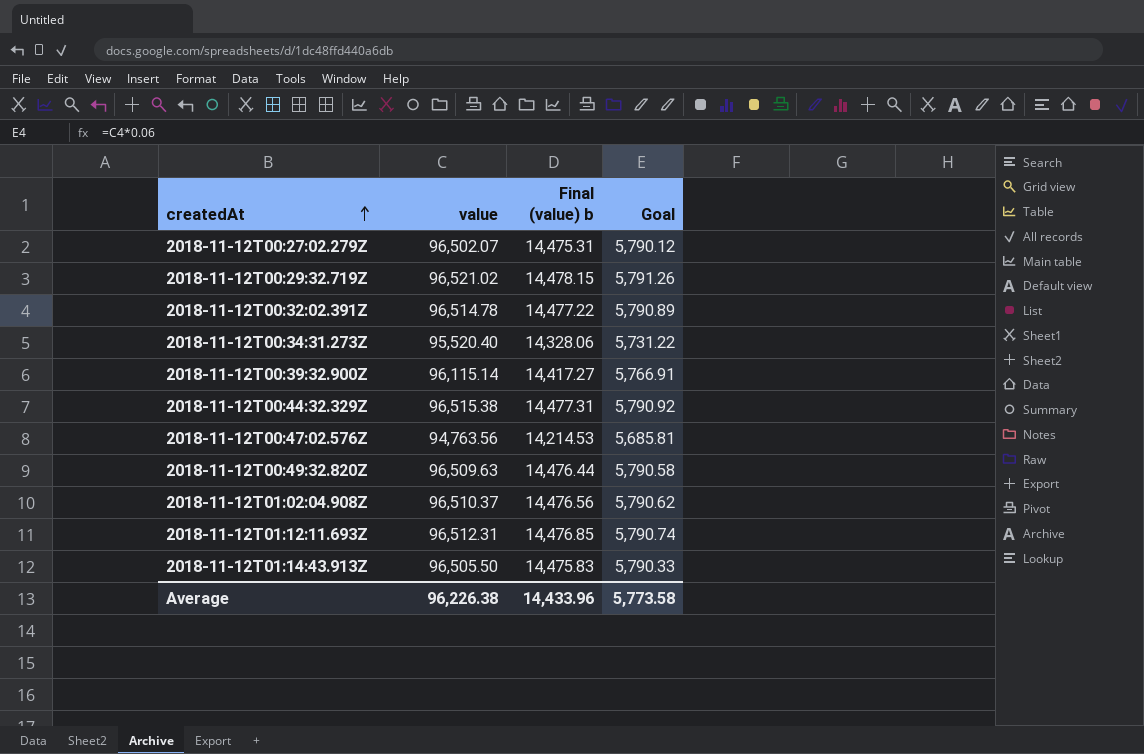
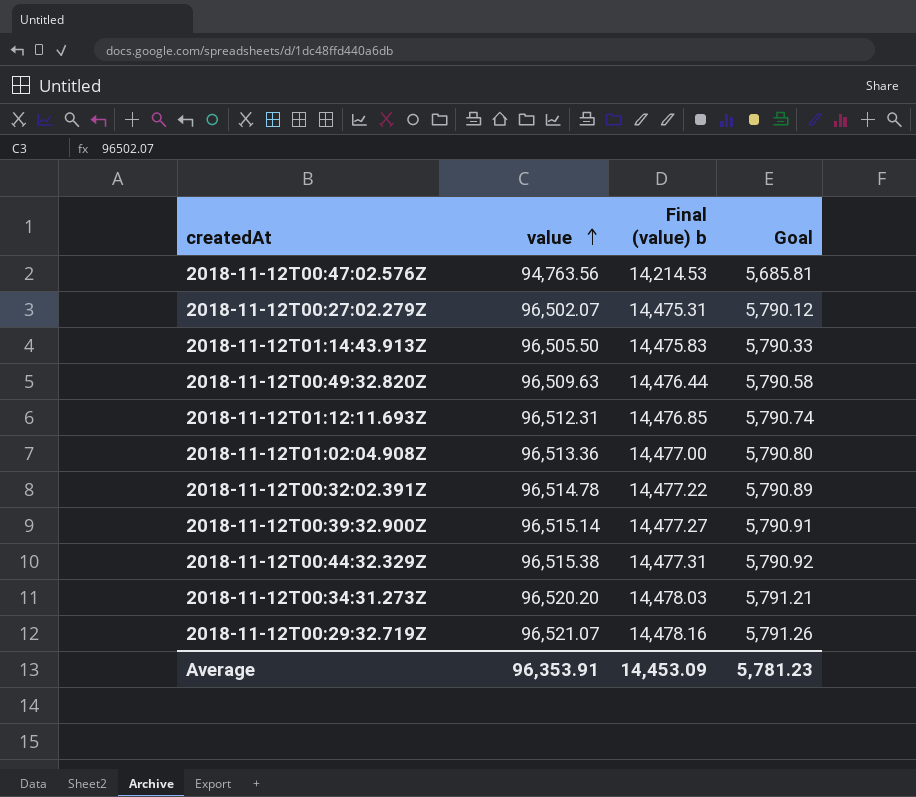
row order: createdAt ascending -> value ascending
2018-11-12T01:02:04.908Z | value: 96,510.37 -> 96,513.36
2018-11-12T01:02:04.908Z | Final (value) b: 14,476.56 -> 14,477.00
2018-11-12T01:02:04.908Z | Goal: 5,790.62 -> 5,790.80
2018-11-12T00:39:32.900Z | value: 96,115.14 -> 96,515.14
2018-11-12T00:39:32.900Z | Final (value) b: 14,417.27 -> 14,477.27
2018-11-12T00:39:32.900Z | Goal: 5,766.91 -> 5,790.91
2018-11-12T00:34:31.273Z | value: 95,520.40 -> 96,520.20
2018-11-12T00:34:31.273Z | Final (value) b: 14,328.06 -> 14,478.03
2018-11-12T00:34:31.273Z | Goal: 5,731.22 -> 5,791.21
2018-11-12T00:29:32.719Z | value: 96,521.02 -> 96,521.07
2018-11-12T00:29:32.719Z | Final (value) b: 14,478.15 -> 14,478.16
Average | value: 96,226.38 -> 96,353.91
Average | Final (value) b: 14,433.96 -> 14,453.09
Average | Goal: 5,773.58 -> 5,781.23

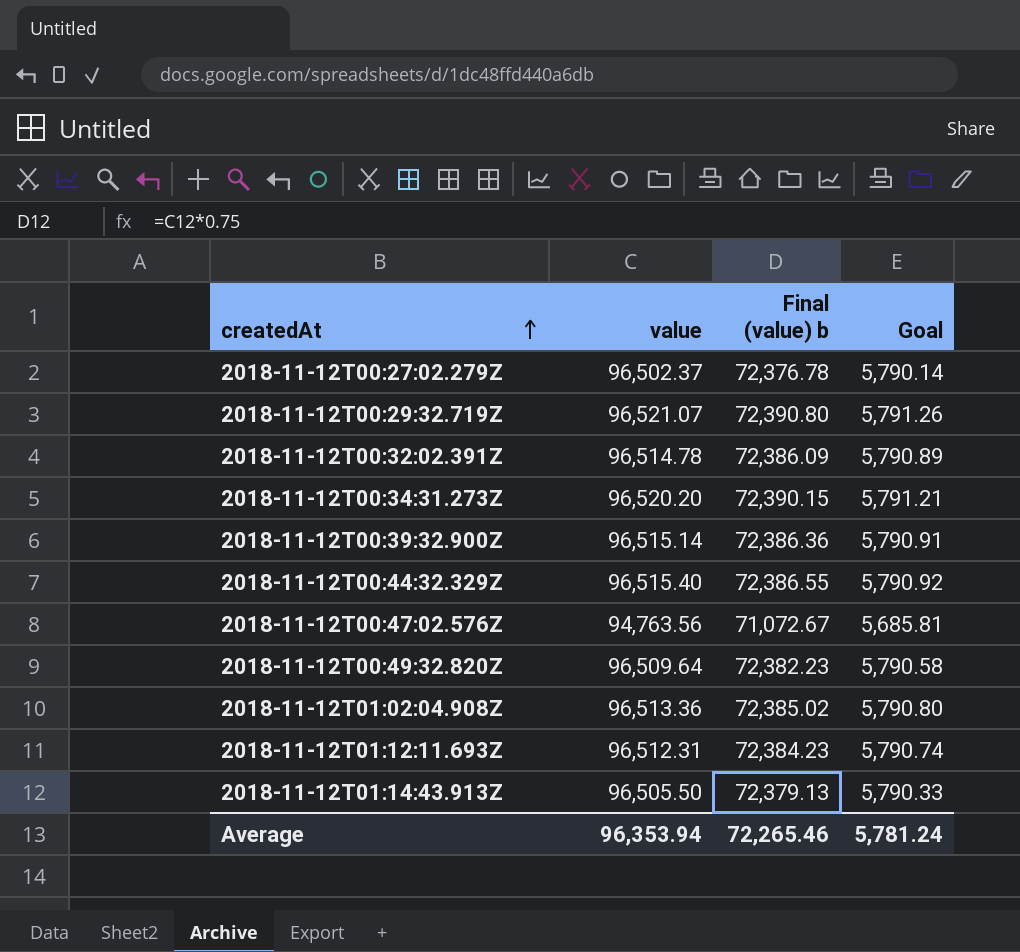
row order: value ascending -> createdAt ascending
column Final (value) b | formula: [value] * 0.15 -> [value] * 0.75
2018-11-12T00:27:02.279Z | value: 96,502.07 -> 96,502.37
2018-11-12T00:27:02.279Z | Goal: 5,790.12 -> 5,790.14
2018-11-12T00:44:32.329Z | value: 96,515.38 -> 96,515.40
2018-11-12T00:49:32.820Z | value: 96,509.63 -> 96,509.64
Average | value: 96,353.91 -> 96,353.94
Average | Final (value) b: 14,453.09 -> 72,265.46
Average | Goal: 5,781.23 -> 5,781.24

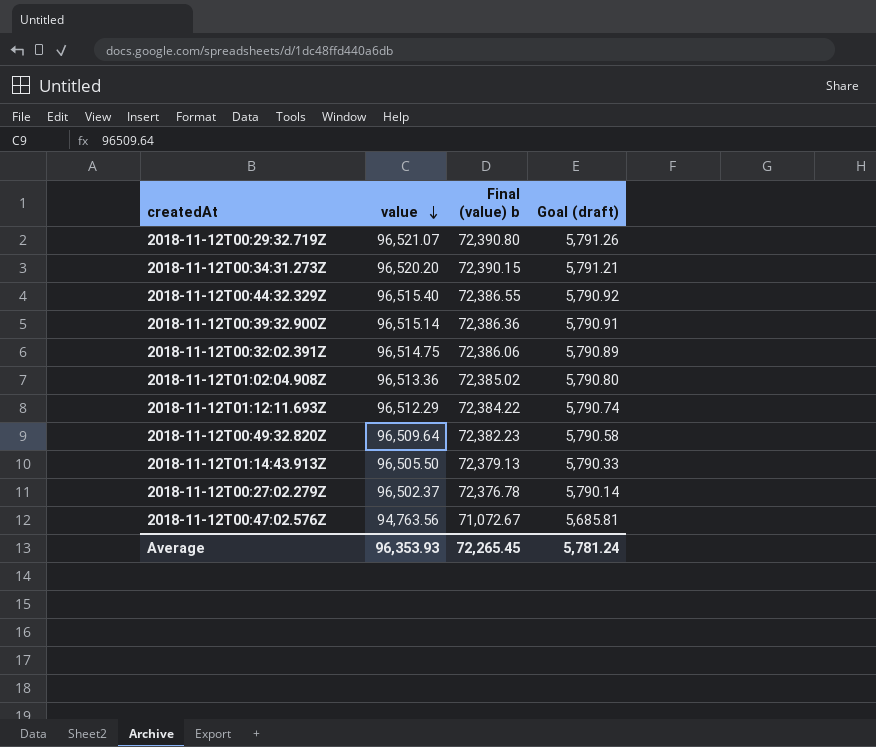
row order: createdAt ascending -> value descending
column name: Goal -> Goal (draft)
2018-11-12T00:32:02.391Z | value: 96,514.78 -> 96,514.75
2018-11-12T00:32:02.391Z | Final (value) b: 72,386.09 -> 72,386.06
2018-11-12T01:12:11.693Z | value: 96,512.31 -> 96,512.29
2018-11-12T01:12:11.693Z | Final (value) b: 72,384.23 -> 72,384.22
Average | value: 96,353.94 -> 96,353.93
Average | Final (value) b: 72,265.46 -> 72,265.45

